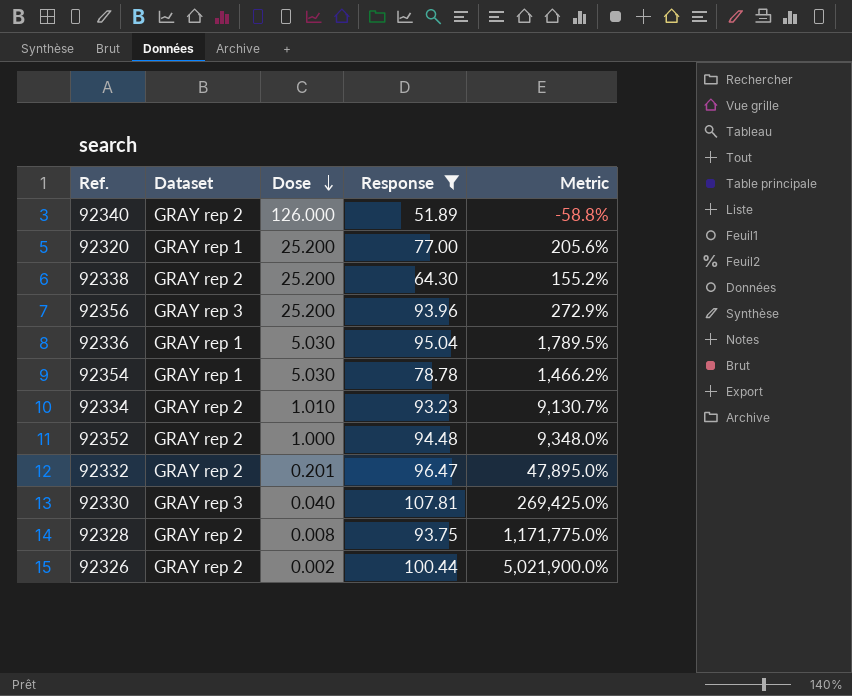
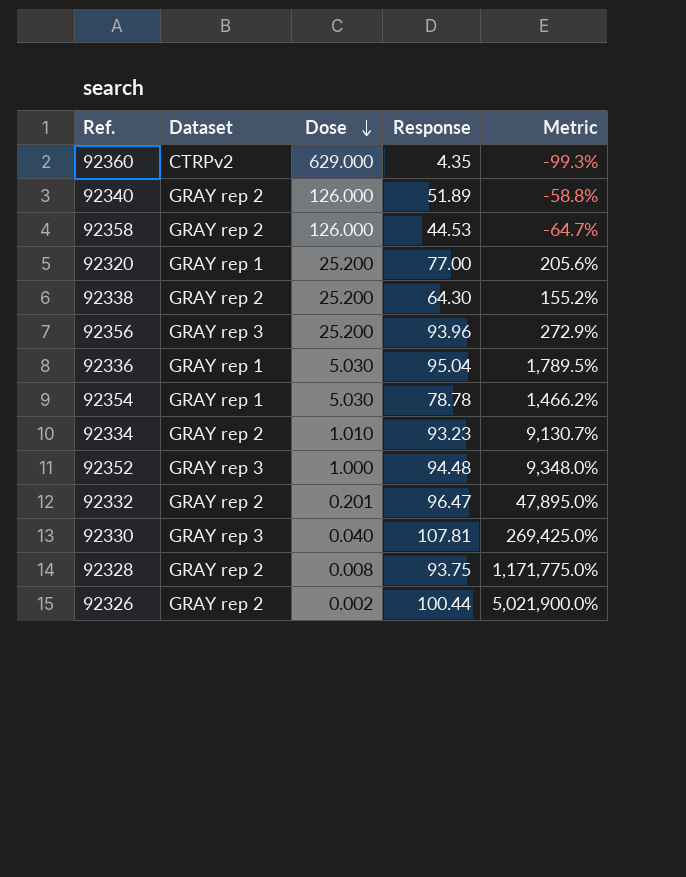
filter: Response >= 51.89 -> none
92352 | Dataset: GRAY rep 2 -> GRAY rep 3

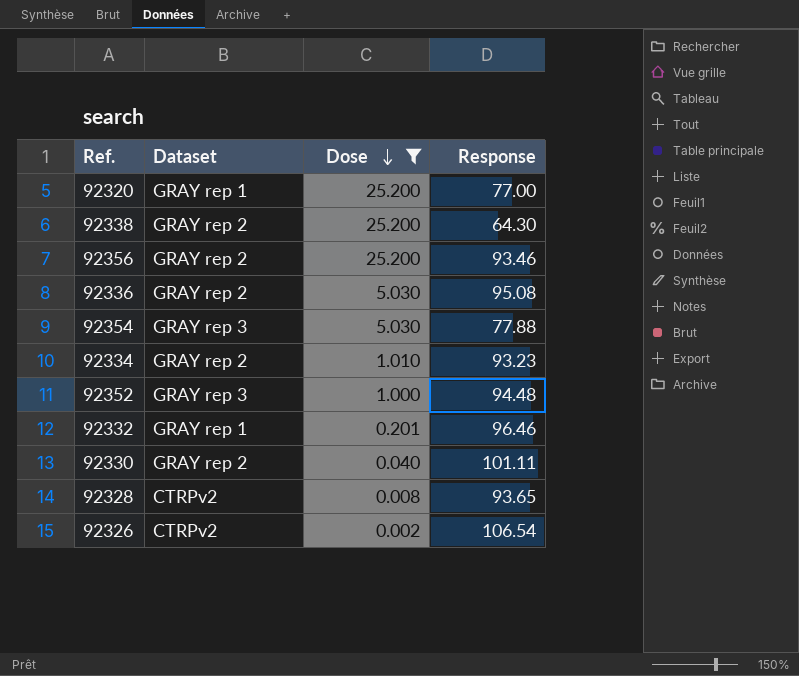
filter: none -> Dose <= 25.200
column Metric | formula: ([Response] - [Dose]) / [Dose] -> none
92356 | Dataset: GRAY rep 3 -> GRAY rep 2
92356 | Response: 93.96 -> 93.46
92336 | Dataset: GRAY rep 1 -> GRAY rep 2
92336 | Response: 95.04 -> 95.08
92354 | Dataset: GRAY rep 1 -> GRAY rep 3
92354 | Response: 78.78 -> 77.88
92332 | Dataset: GRAY rep 2 -> GRAY rep 1
92332 | Response: 96.47 -> 96.46
92330 | Dataset: GRAY rep 3 -> GRAY rep 2
92330 | Response: 107.81 -> 101.11
92328 | Dataset: GRAY rep 2 -> CTRPv2
92328 | Response: 93.75 -> 93.65
92326 | Dataset: GRAY rep 2 -> CTRPv2
92326 | Response: 100.44 -> 106.54

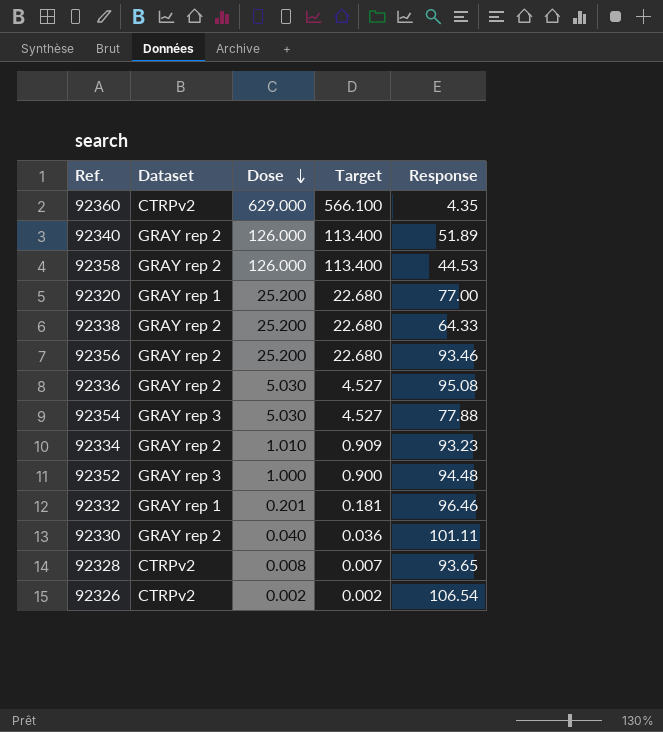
filter: Dose <= 25.200 -> none
column Target | formula: none -> [Dose] * 0.9
92338 | Response: 64.30 -> 64.33

